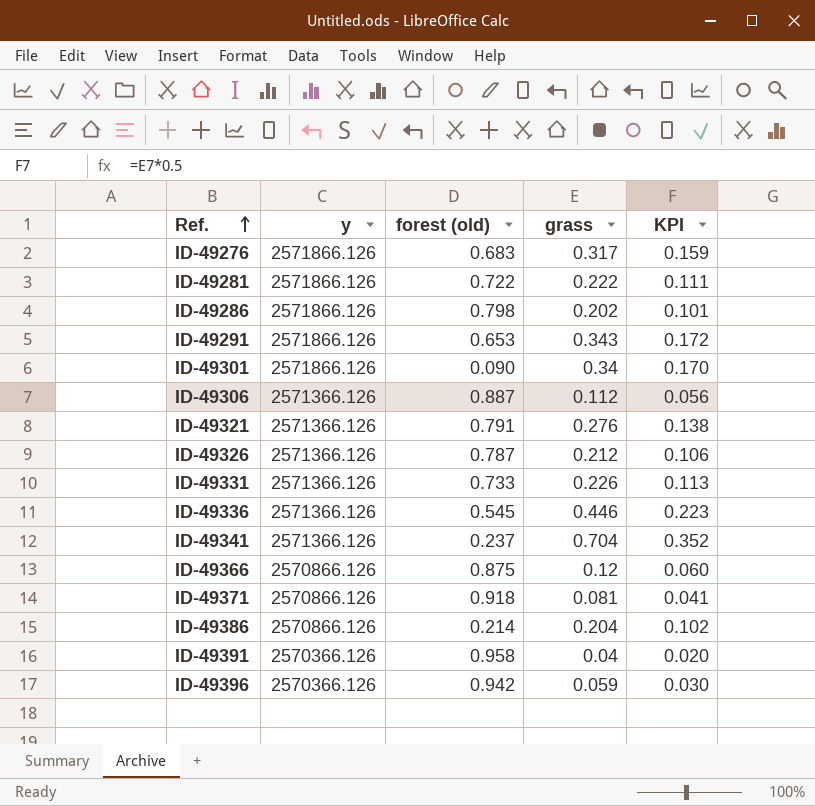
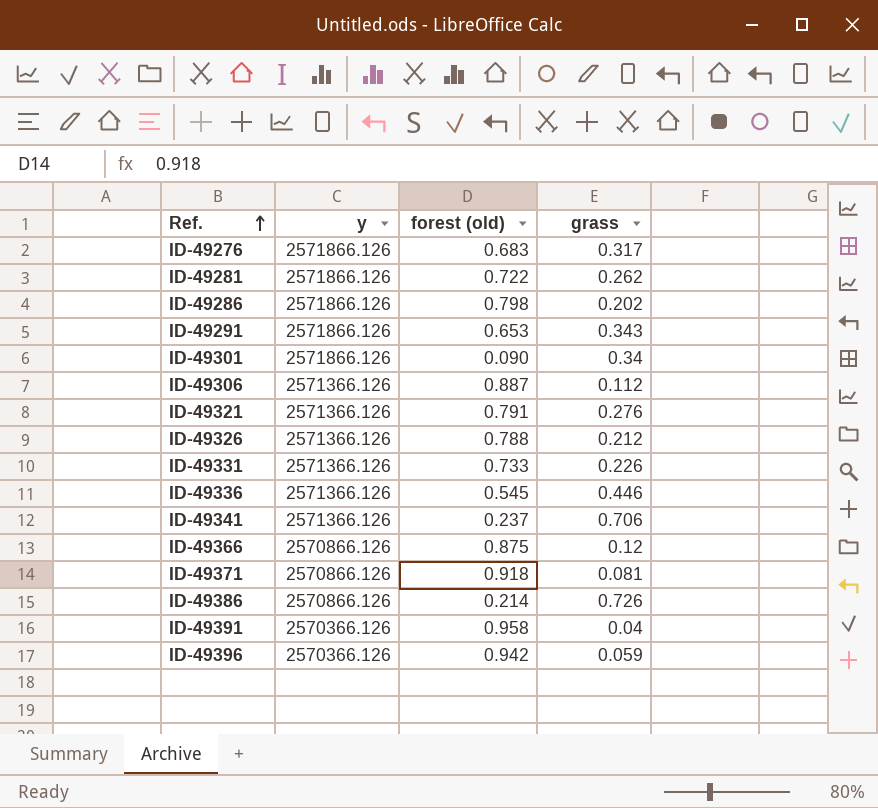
column KPI | formula: [grass] * 0.5 -> none
ID-49281 | grass: 0.222 -> 0.262
ID-49326 | forest (old): 0.787 -> 0.788
ID-49341 | grass: 0.704 -> 0.706
ID-49386 | grass: 0.204 -> 0.726

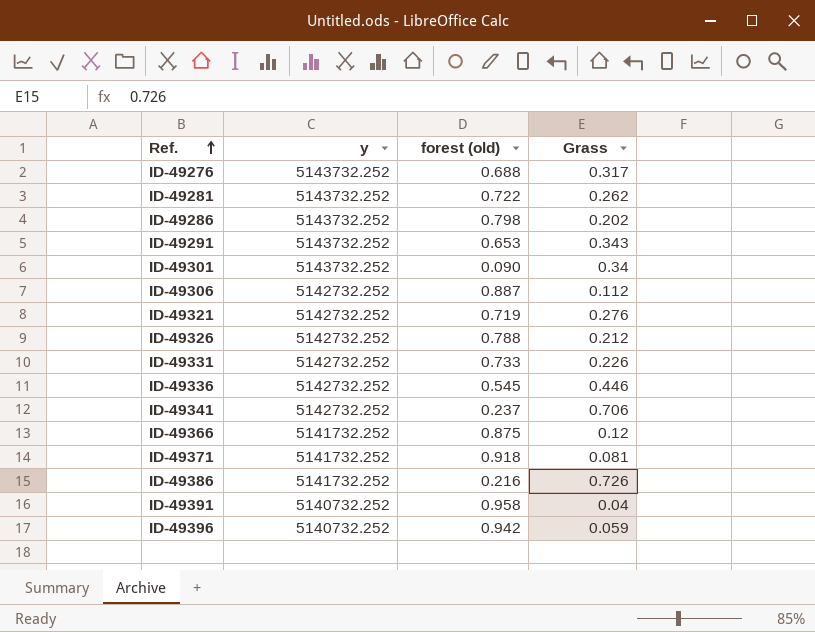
column name: grass -> Grass
ID-49276 | y: 2571866.126 -> 5143732.252
ID-49276 | forest (old): 0.683 -> 0.688
ID-49281 | y: 2571866.126 -> 5143732.252
ID-49286 | y: 2571866.126 -> 5143732.252
ID-49291 | y: 2571866.126 -> 5143732.252
ID-49301 | y: 2571866.126 -> 5143732.252
ID-49306 | y: 2571366.126 -> 5142732.252
ID-49321 | y: 2571366.126 -> 5142732.252
ID-49321 | forest (old): 0.791 -> 0.719
ID-49326 | y: 2571366.126 -> 5142732.252
ID-49331 | y: 2571366.126 -> 5142732.252
ID-49336 | y: 2571366.126 -> 5142732.252
ID-49341 | y: 2571366.126 -> 5142732.252
ID-49366 | y: 2570866.126 -> 5141732.252
ID-49371 | y: 2570866.126 -> 5141732.252
ID-49386 | y: 2570866.126 -> 5141732.252
ID-49386 | forest (old): 0.214 -> 0.216
ID-49391 | y: 2570366.126 -> 5140732.252
ID-49396 | y: 2570366.126 -> 5140732.252

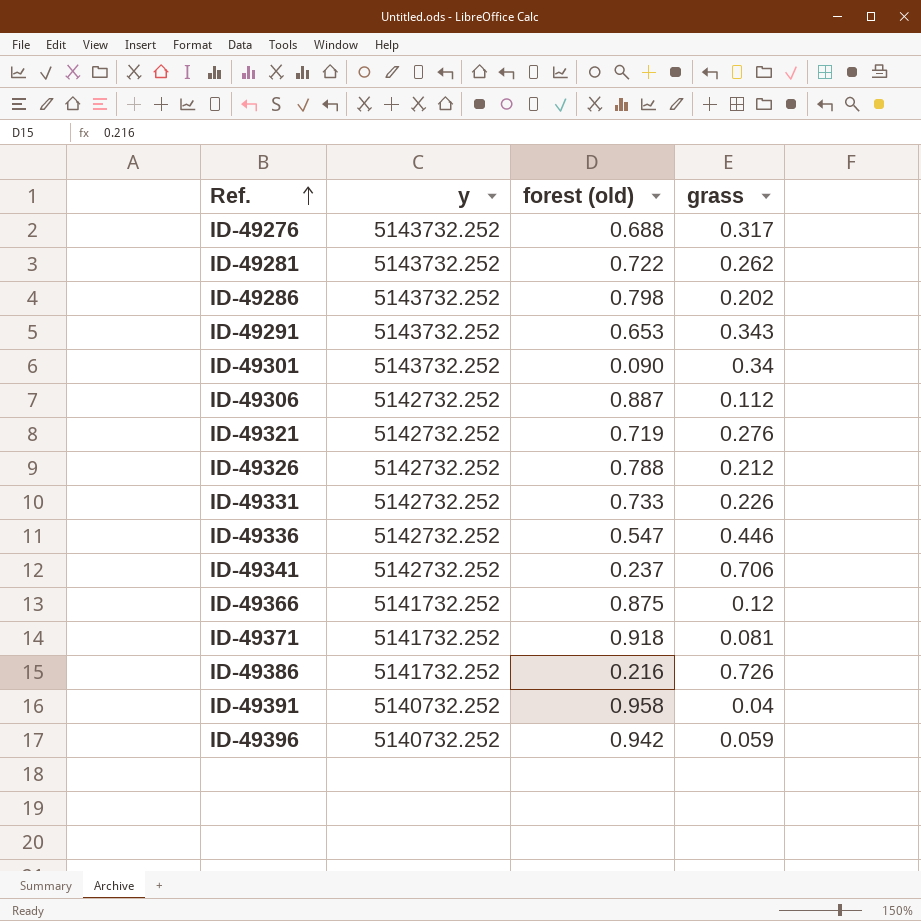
column name: Grass -> grass
ID-49336 | forest (old): 0.545 -> 0.547

